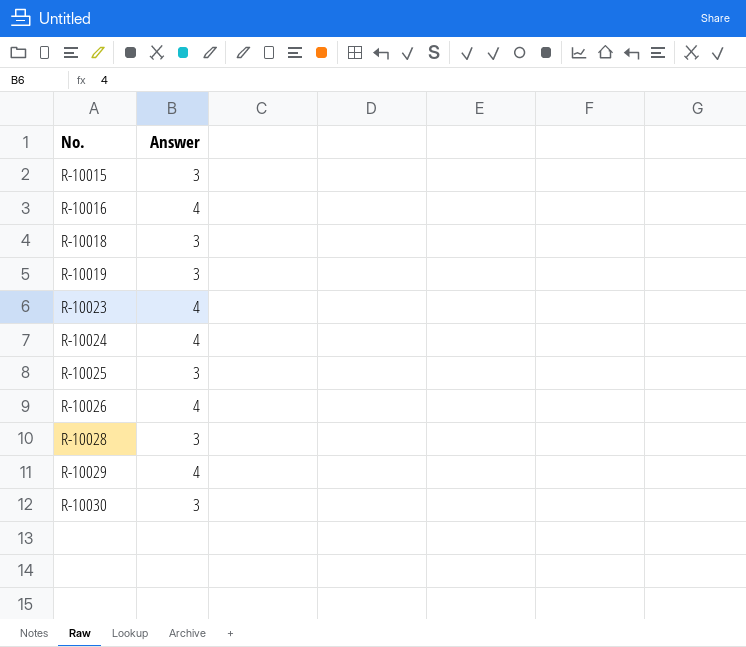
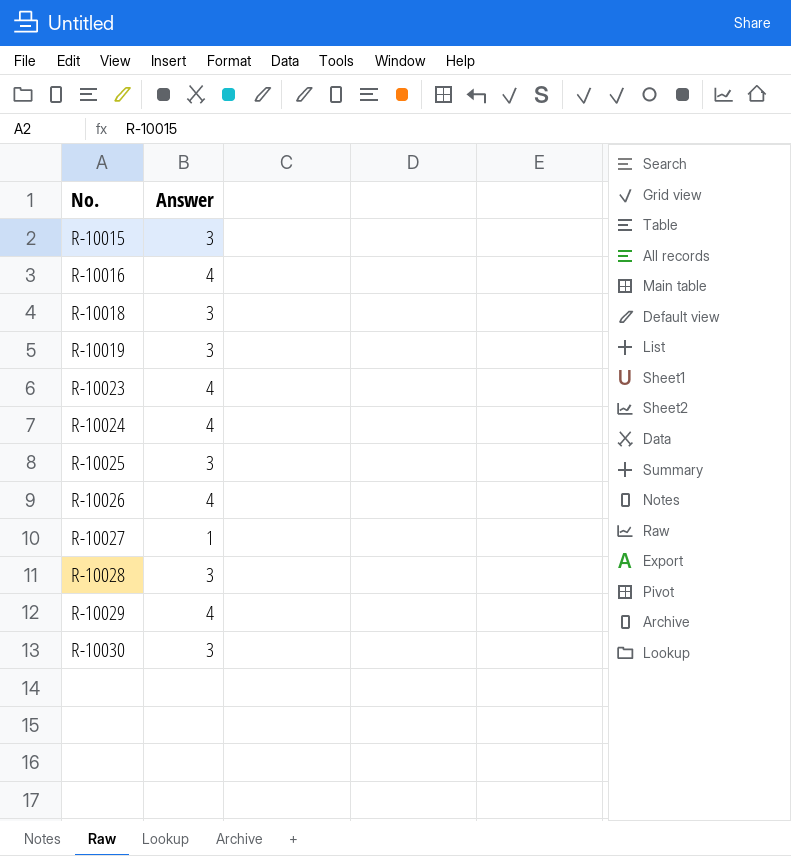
row R-10027: none -> 1

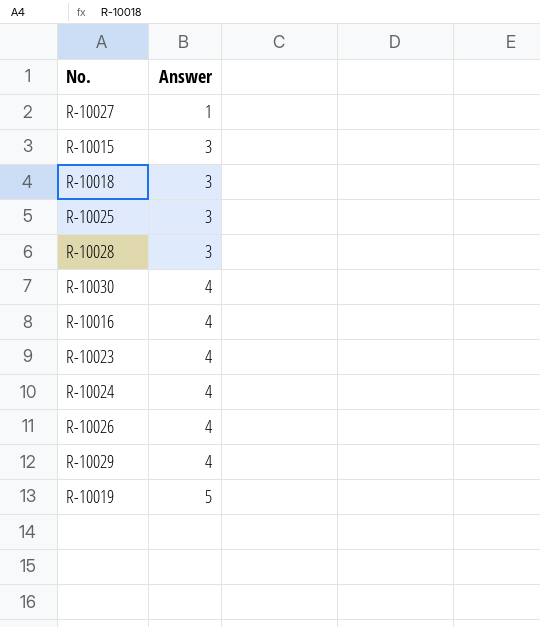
row order: No. ascending -> Answer ascending
R-10030 | Answer: 3 -> 4
R-10019 | Answer: 3 -> 5

